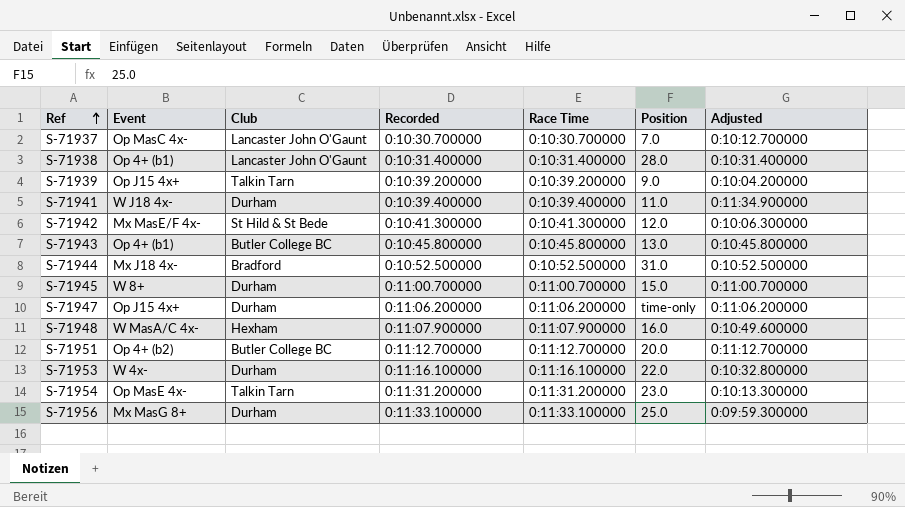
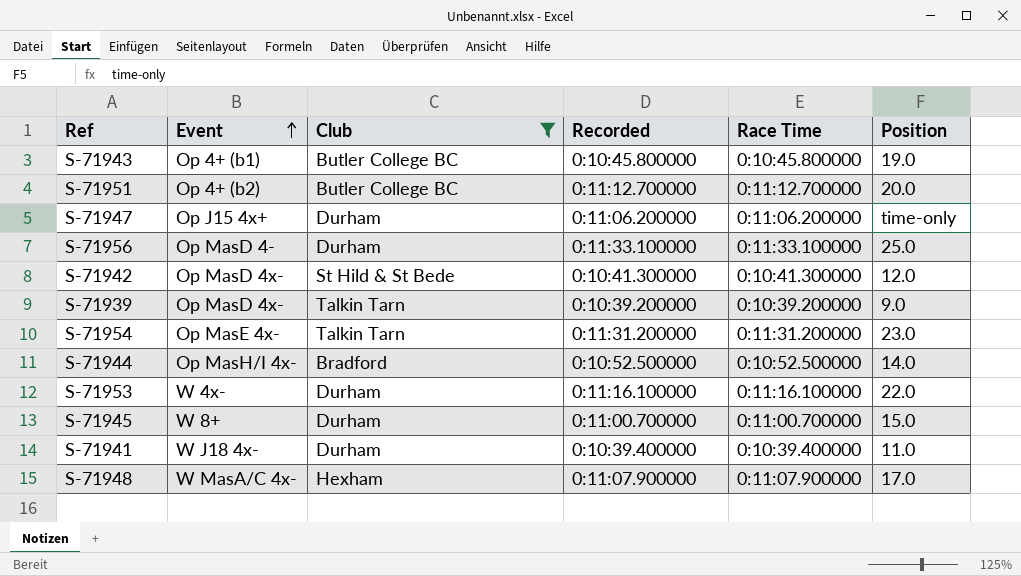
filter: none -> Club != Lancaster John O'Gaunt
row order: Ref ascending -> Event ascending
column Adjusted | position: 7 -> none
S-71943 | Position: 13.0 -> 19.0
S-71956 | Event: Mx MasG 8+ -> Op MasD 4-
S-71942 | Event: Mx MasE/F 4x- -> Op MasD 4x-
S-71939 | Event: Op J15 4x+ -> Op MasD 4x-
S-71944 | Event: Mx J18 4x- -> Op MasH/I 4x-
S-71944 | Position: 31.0 -> 14.0
S-71948 | Position: 16.0 -> 17.0

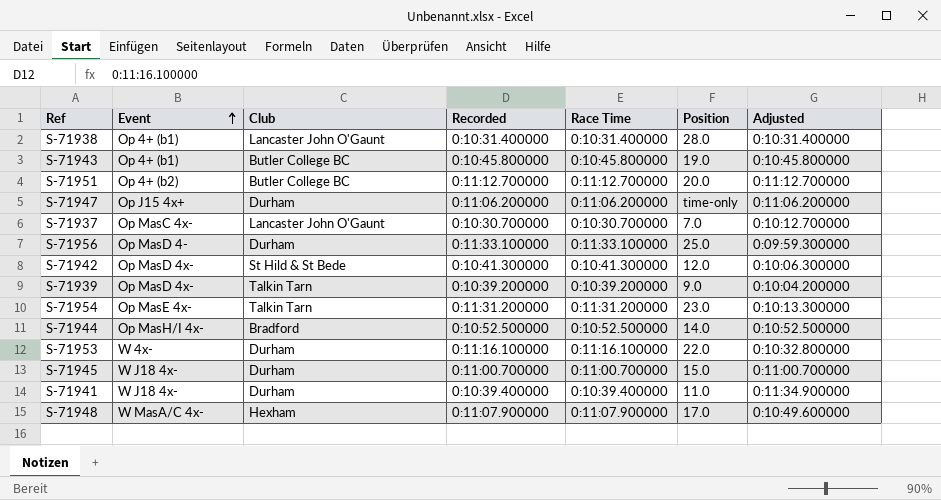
filter: Club != Lancaster John O'Gaunt -> none
column Adjusted | position: none -> 7
S-71945 | Event: W 8+ -> W J18 4x-

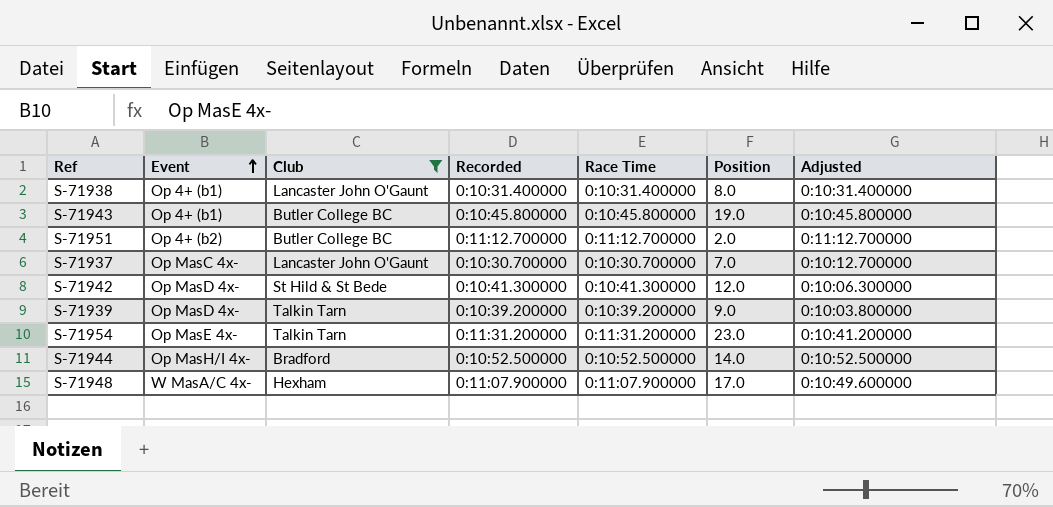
filter: none -> Club != Durham
S-71938 | Position: 28.0 -> 8.0
S-71951 | Position: 20.0 -> 2.0
S-71939 | Adjusted: 0:10:04.200000 -> 0:10:03.800000
S-71954 | Adjusted: 0:10:13.300000 -> 0:10:41.200000

